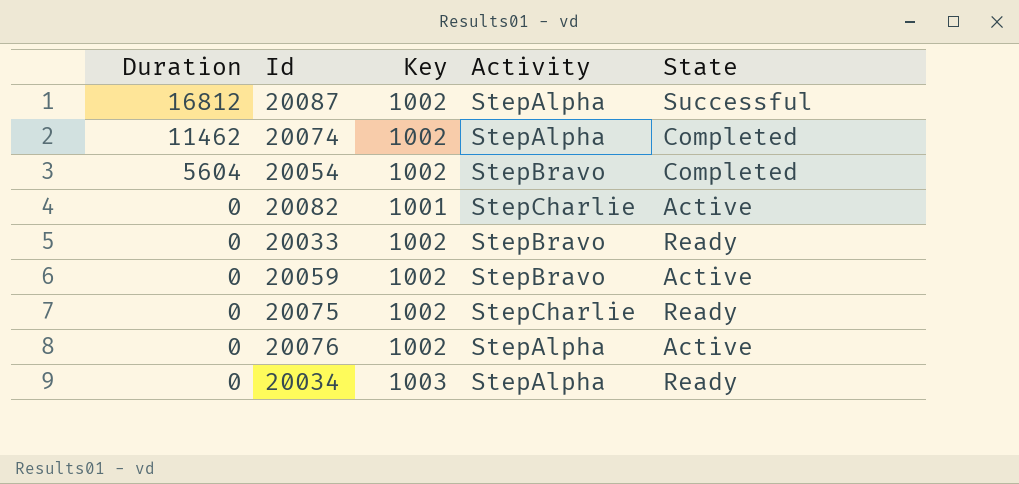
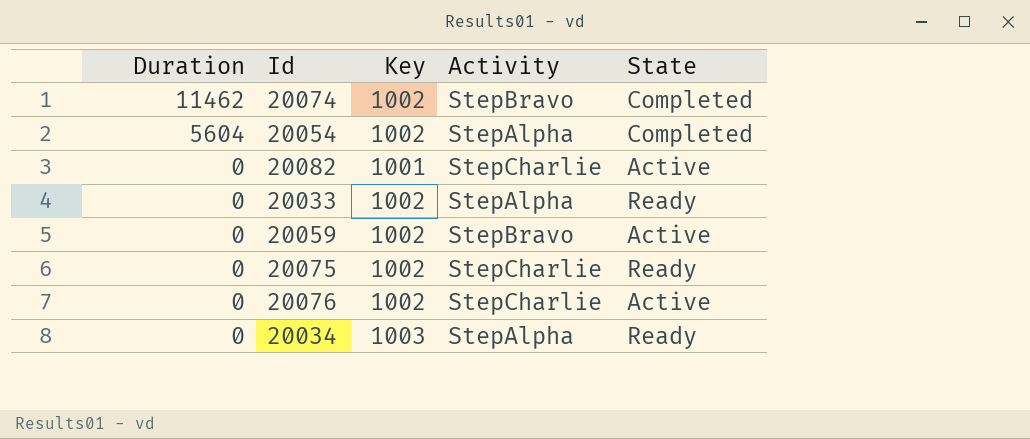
row 20087: 16812 | 1002 | StepAlpha | Successful -> none
20074 | Activity: StepAlpha -> StepBravo
20054 | Activity: StepBravo -> StepAlpha
20033 | Activity: StepBravo -> StepAlpha
20076 | Activity: StepAlpha -> StepCharlie

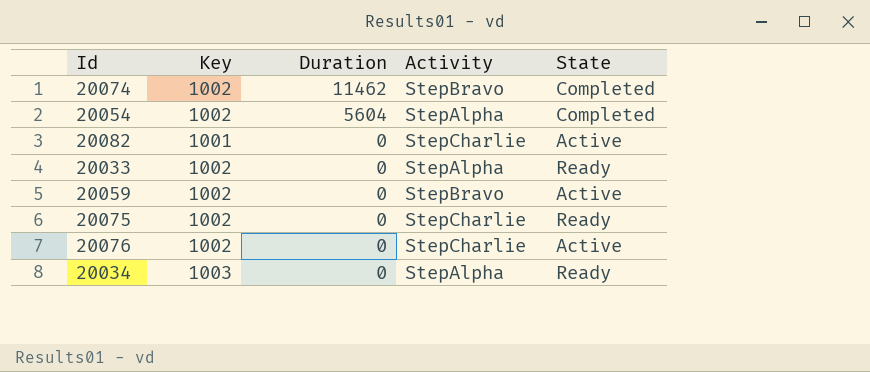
column Duration | position: 1 -> 3

